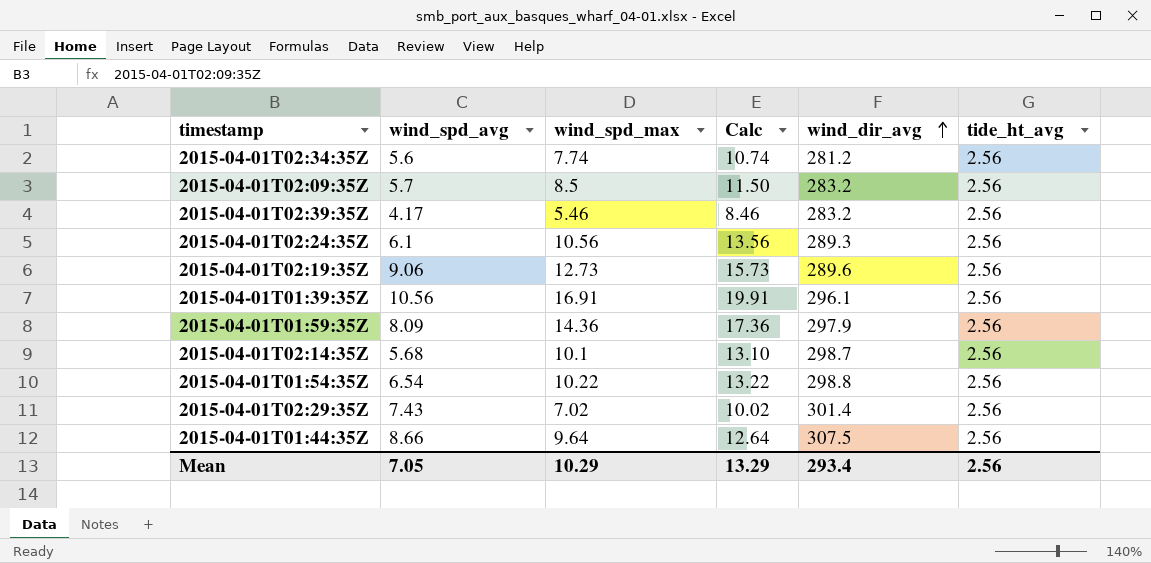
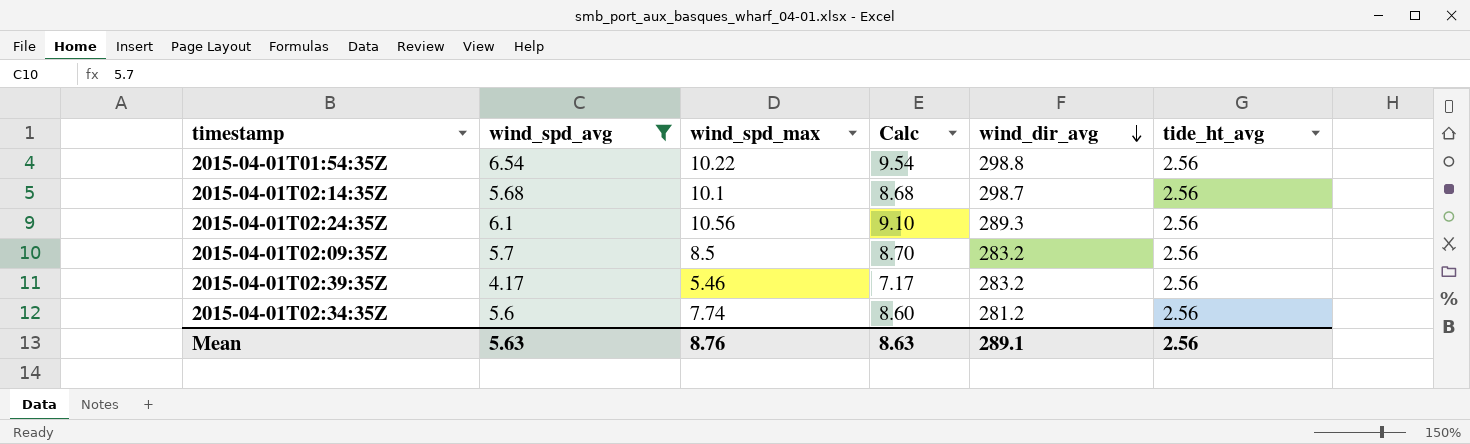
filter: none -> wind_spd_avg <= 6.54
row order: wind_dir_avg ascending -> wind_dir_avg descending
column Calc | formula: [wind_spd_max] + 3 -> [wind_spd_avg] + 3
Mean | wind_spd_avg: 7.05 -> 5.63
Mean | wind_spd_max: 10.29 -> 8.76
Mean | Calc: 13.29 -> 8.63
Mean | wind_dir_avg: 293.4 -> 289.1

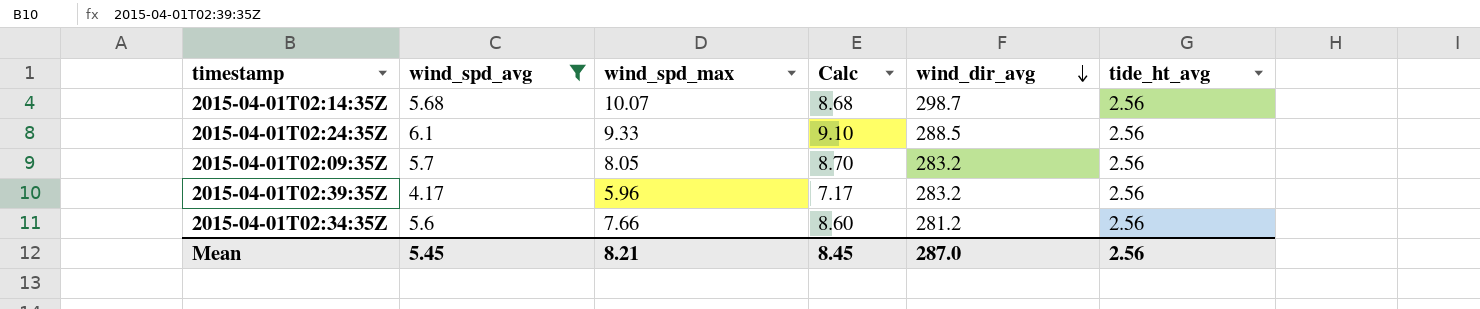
row 2015-04-01T01:54:35Z: 6.54 | 10.22 | 9.54 | 298.8 | 2.56 -> none
2015-04-01T02:14:35Z | wind_spd_max: 10.1 -> 10.07
2015-04-01T02:24:35Z | wind_spd_max: 10.56 -> 9.33
2015-04-01T02:24:35Z | wind_dir_avg: 289.3 -> 288.5
2015-04-01T02:09:35Z | wind_spd_max: 8.5 -> 8.05
2015-04-01T02:39:35Z | wind_spd_max: 5.46 -> 5.96
2015-04-01T02:34:35Z | wind_spd_max: 7.74 -> 7.66
Mean | wind_spd_avg: 5.63 -> 5.45
Mean | wind_spd_max: 8.76 -> 8.21
Mean | Calc: 8.63 -> 8.45
Mean | wind_dir_avg: 289.1 -> 287.0

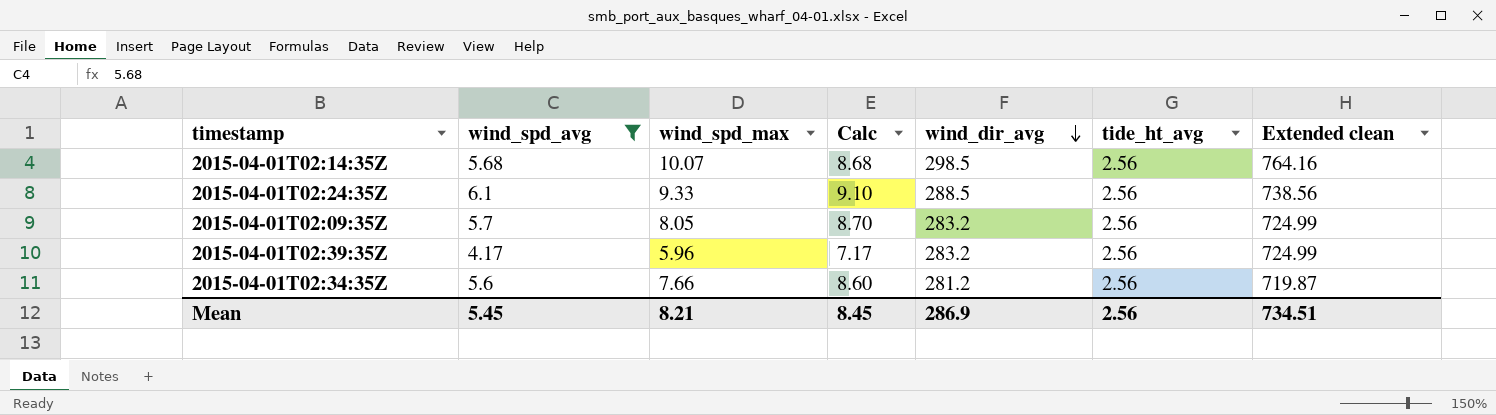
column Extended clean | formula: none -> [wind_dir_avg] * [tide_ht_avg]
2015-04-01T02:14:35Z | wind_dir_avg: 298.7 -> 298.5
Mean | wind_dir_avg: 287.0 -> 286.9

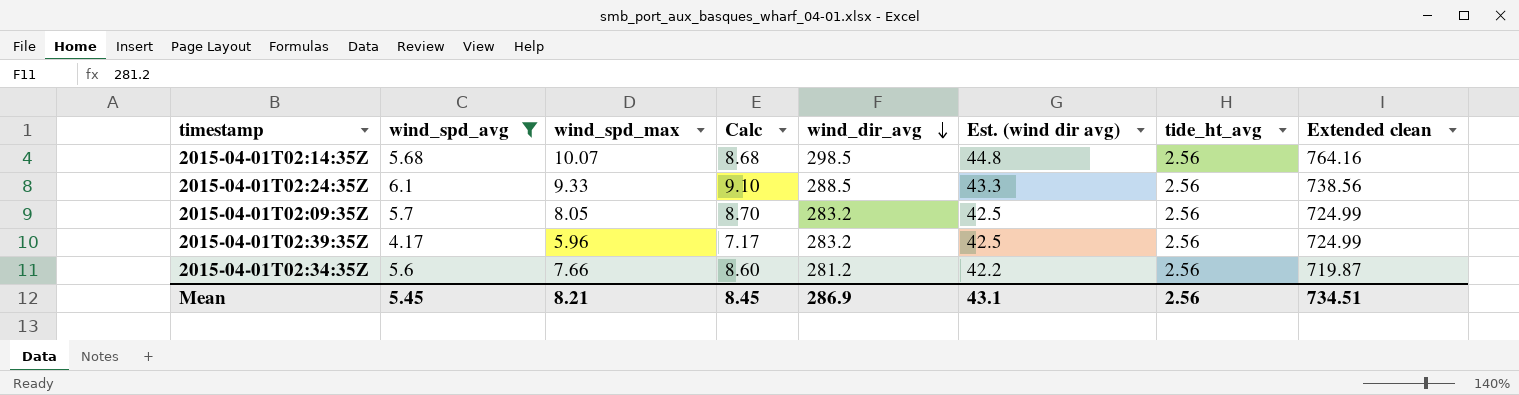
column Est. (wind dir avg) | formula: none -> [wind_dir_avg] * 0.15

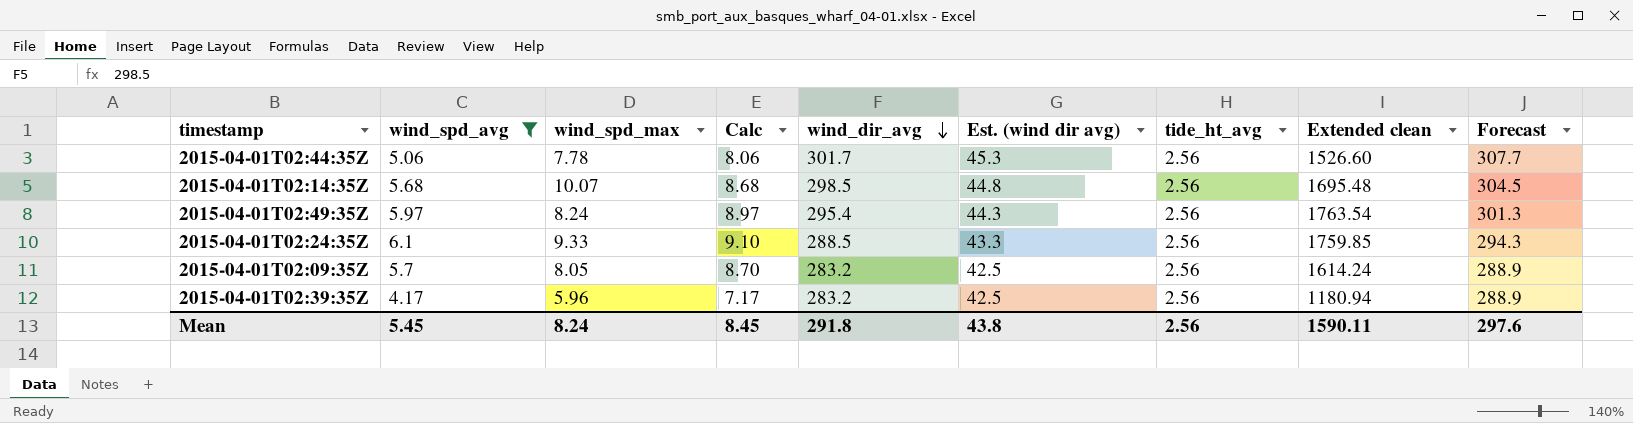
column Extended clean | formula: [wind_dir_avg] * [tide_ht_avg] -> [wind_spd_avg] * [wind_dir_avg]
column Forecast | formula: none -> [wind_dir_avg] * 1.02
row 2015-04-01T02:34:35Z: 5.6 | 7.66 | 8.60 | 281.2 | 42.2 | 2.56 | 719.87 -> none
row 2015-04-01T02:44:35Z: none -> 5.06 | 7.78 | 8.06 | 301.7 | 45.3 | 2.56 | 1526.60 | 307.7
row 2015-04-01T02:49:35Z: none -> 5.97 | 8.24 | 8.97 | 295.4 | 44.3 | 2.56 | 1763.54 | 301.3
Mean | wind_spd_max: 8.21 -> 8.24
Mean | wind_dir_avg: 286.9 -> 291.8
Mean | Est. (wind dir avg): 43.1 -> 43.8
Mean | Extended clean: 734.51 -> 1590.11

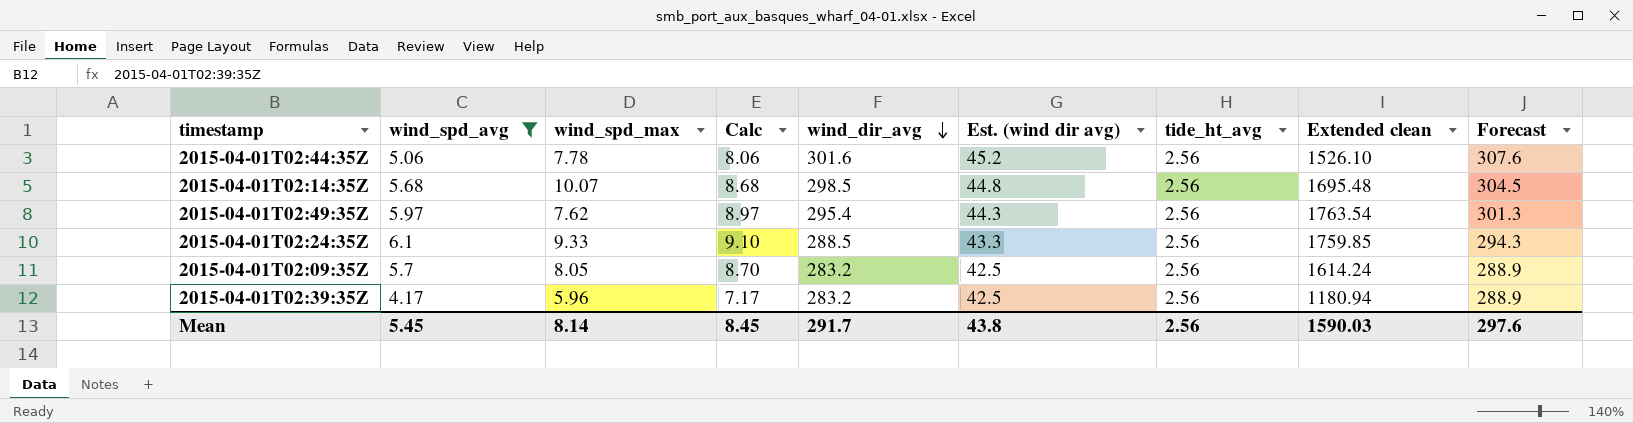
2015-04-01T02:44:35Z | wind_dir_avg: 301.7 -> 301.6
2015-04-01T02:44:35Z | Est. (wind dir avg): 45.3 -> 45.2
2015-04-01T02:44:35Z | Extended clean: 1526.60 -> 1526.10
2015-04-01T02:44:35Z | Forecast: 307.7 -> 307.6
2015-04-01T02:49:35Z | wind_spd_max: 8.24 -> 7.62
Mean | wind_spd_max: 8.24 -> 8.14
Mean | wind_dir_avg: 291.8 -> 291.7
Mean | Extended clean: 1590.11 -> 1590.03

